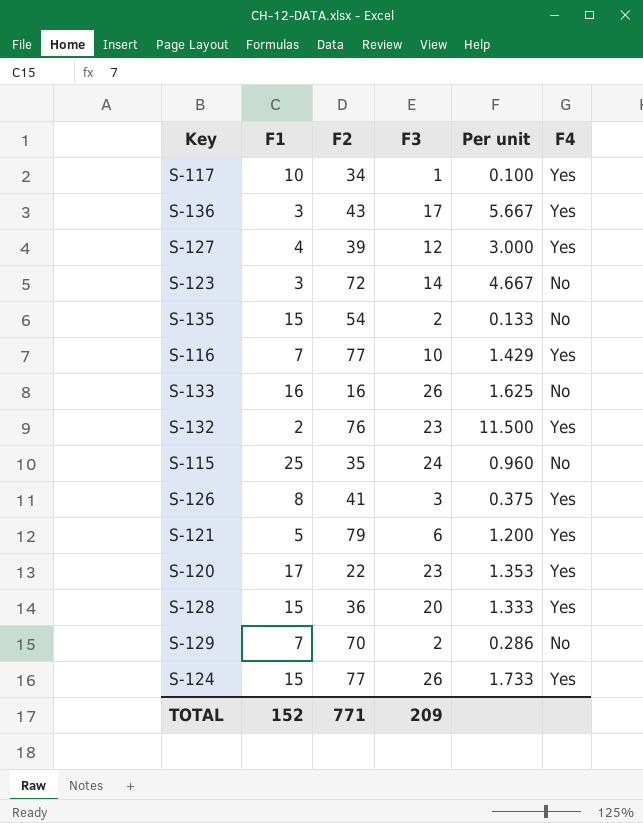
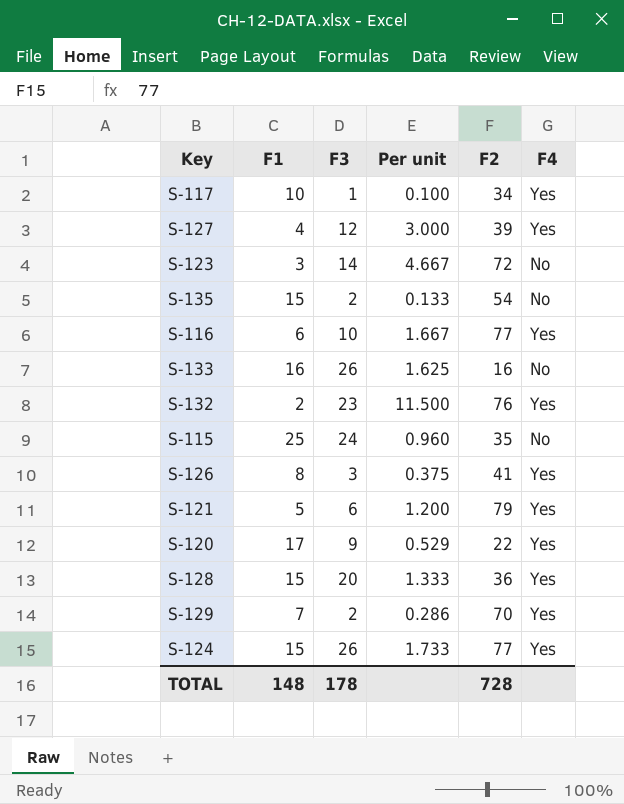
column F2 | position: 3 -> 5
row S-136: 3 | 43 | 17 | 5.667 | Yes -> none
S-116 | F1: 7 -> 6
S-116 | Per unit: 1.429 -> 1.667
S-120 | F3: 23 -> 9
S-120 | Per unit: 1.353 -> 0.529
S-129 | F4: No -> Yes
TOTAL | F1: 152 -> 148
TOTAL | F3: 209 -> 178
TOTAL | F2: 771 -> 728

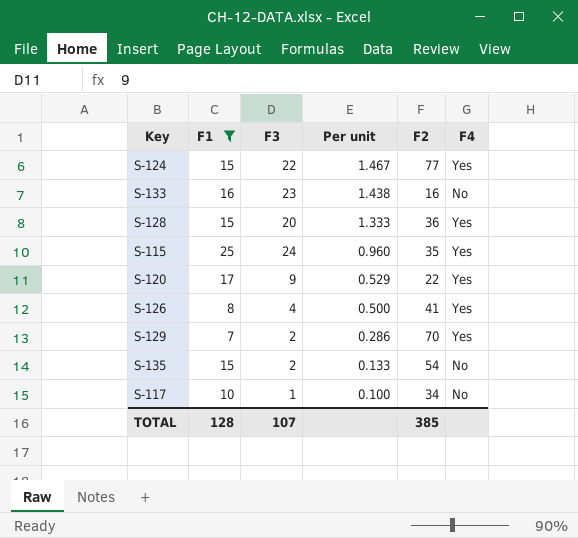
filter: none -> F1 >= 7
row order: none -> Per unit descending
S-124 | F3: 26 -> 22
S-124 | Per unit: 1.733 -> 1.467
S-133 | F3: 26 -> 23
S-133 | Per unit: 1.625 -> 1.438
S-115 | F4: No -> Yes
S-126 | F3: 3 -> 4
S-126 | Per unit: 0.375 -> 0.500
S-117 | F4: Yes -> No
TOTAL | F1: 148 -> 128
TOTAL | F3: 178 -> 107
TOTAL | F2: 728 -> 385

